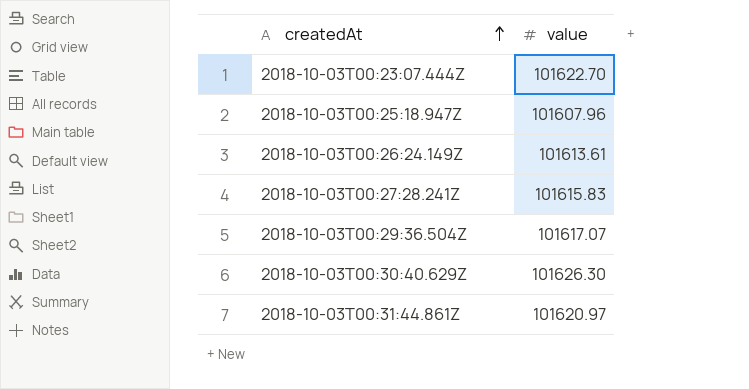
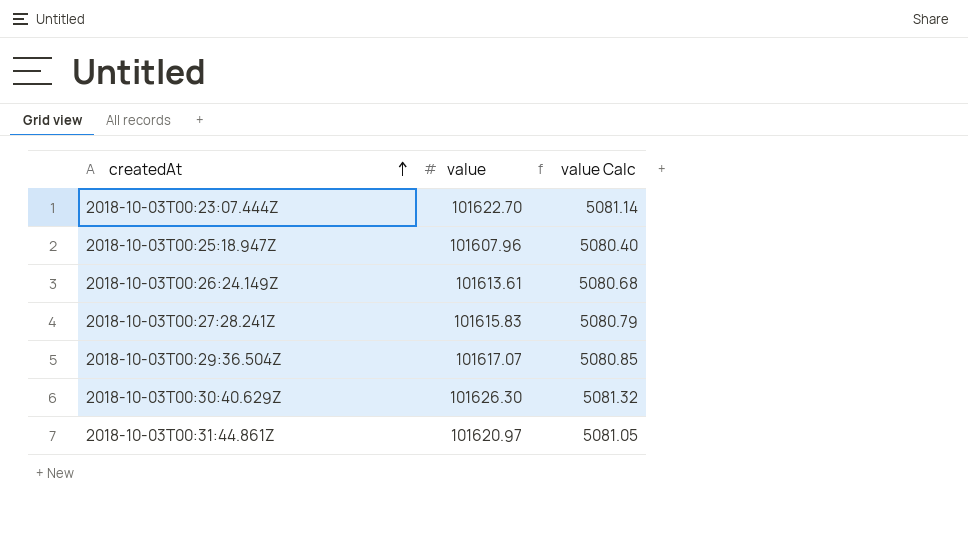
column value Calc | formula: none -> [value] * 0.05

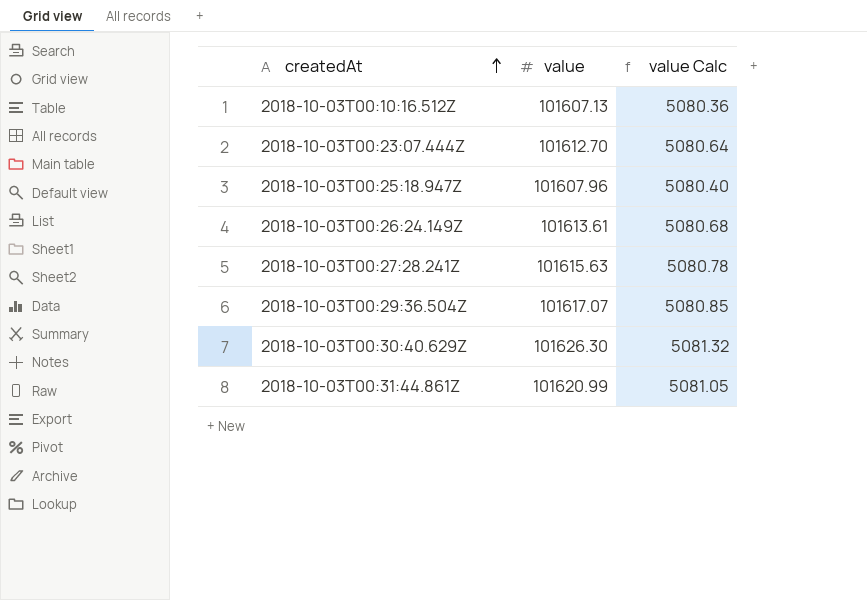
row 2018-10-03T00:10:16.512Z: none -> 101607.13 | 5080.36
2018-10-03T00:23:07.444Z | value: 101622.70 -> 101612.70
2018-10-03T00:23:07.444Z | value Calc: 5081.14 -> 5080.64
2018-10-03T00:27:28.241Z | value: 101615.83 -> 101615.63
2018-10-03T00:27:28.241Z | value Calc: 5080.79 -> 5080.78
2018-10-03T00:31:44.861Z | value: 101620.97 -> 101620.99

